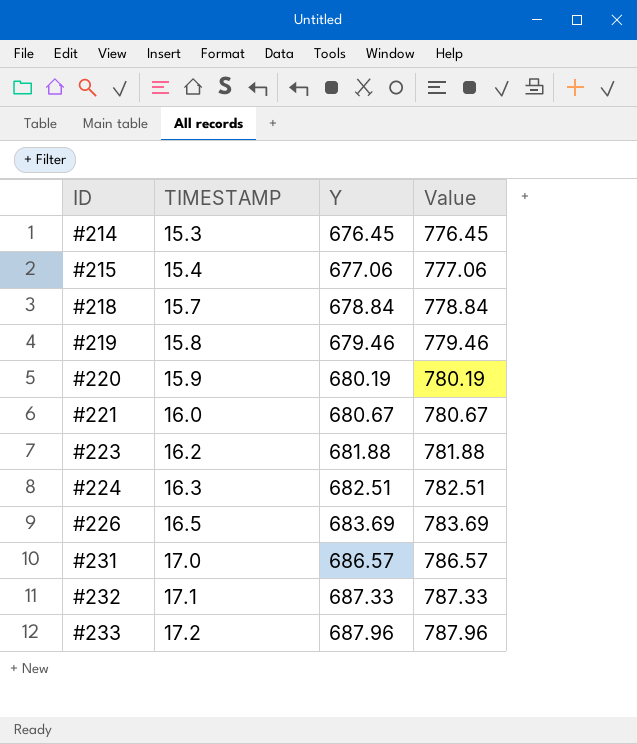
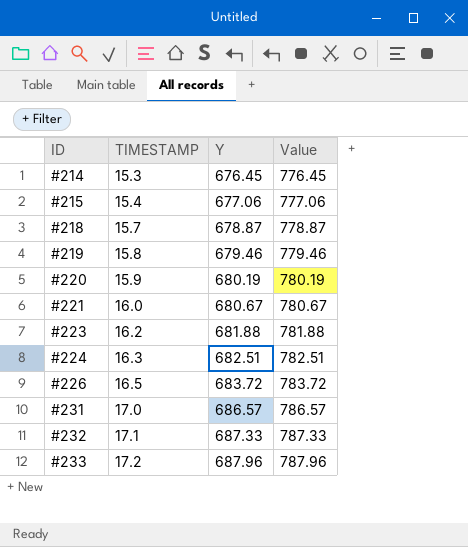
#218 | Y: 678.84 -> 678.87
#218 | Value: 778.84 -> 778.87
#226 | Y: 683.69 -> 683.72
#226 | Value: 783.69 -> 783.72

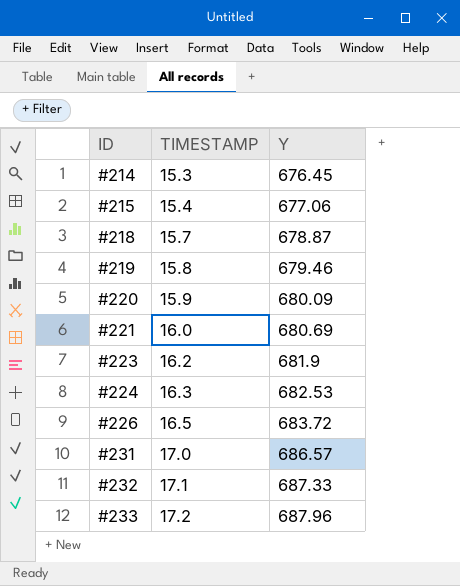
column Value | formula: [Y] + 100 -> none
#220 | Y: 680.19 -> 680.09
#221 | Y: 680.67 -> 680.69
#223 | Y: 681.88 -> 681.9
#224 | Y: 682.51 -> 682.53

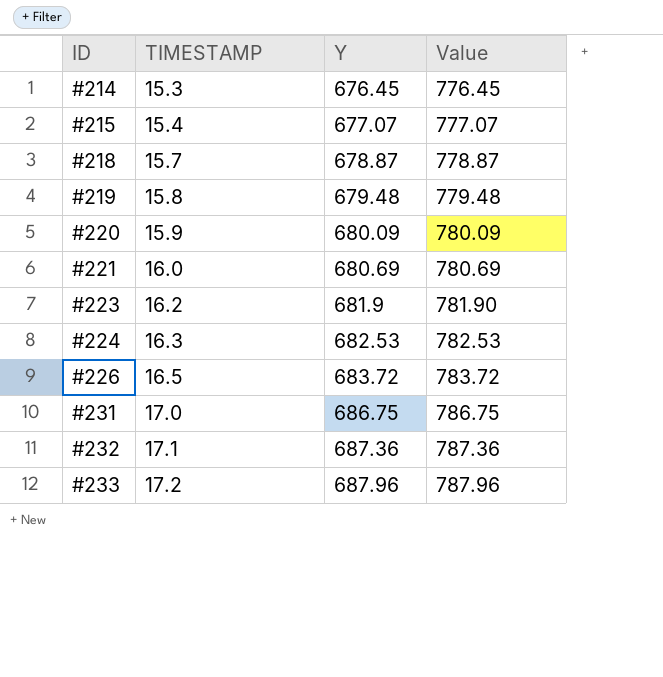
column Value | formula: none -> [Y] + 100
#215 | Y: 677.06 -> 677.07
#219 | Y: 679.46 -> 679.48
#231 | Y: 686.57 -> 686.75
#232 | Y: 687.33 -> 687.36

